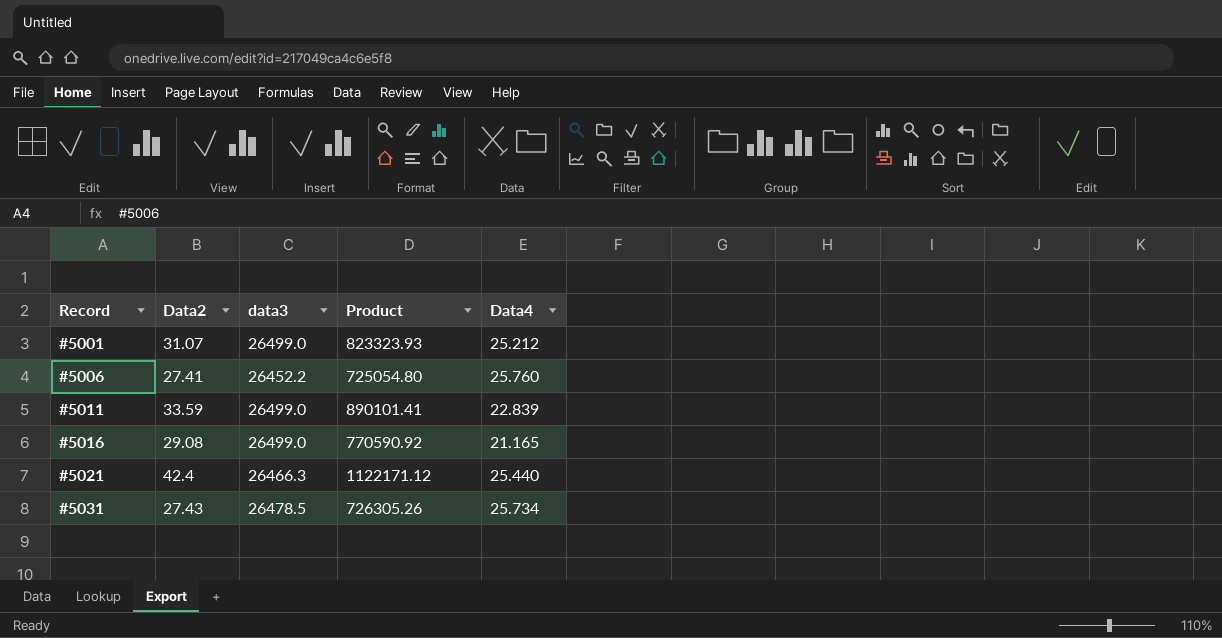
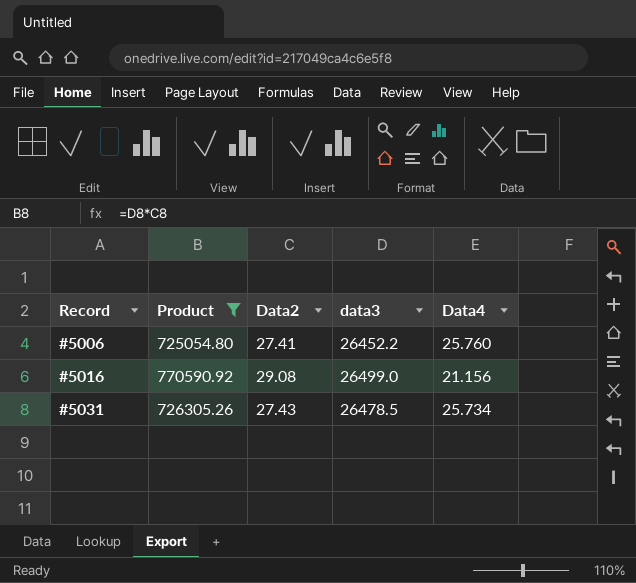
filter: none -> Product <= 770590.92
column Product | position: 4 -> 2
#5016 | Data4: 21.165 -> 21.156

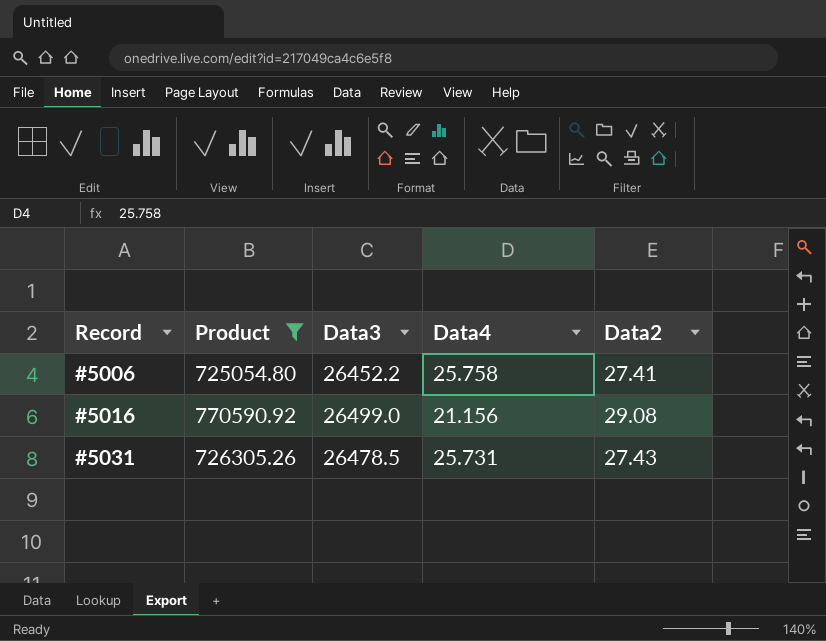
column name: data3 -> Data3
column Data2 | position: 3 -> 5
#5006 | Data4: 25.760 -> 25.758
#5031 | Data4: 25.734 -> 25.731

